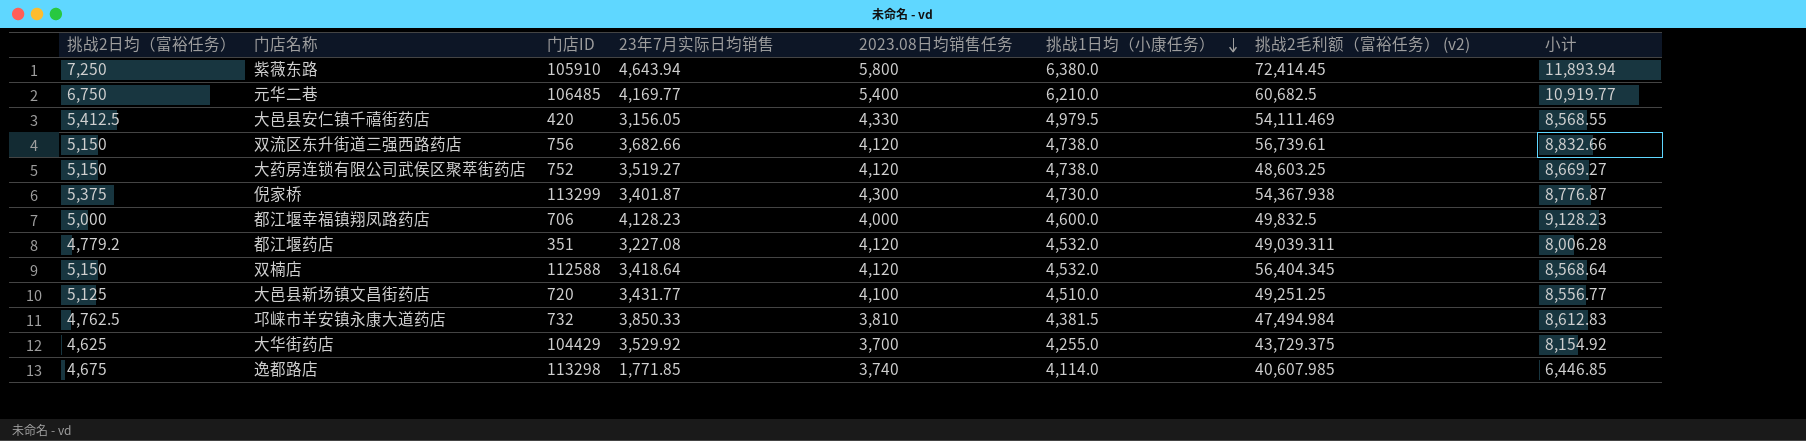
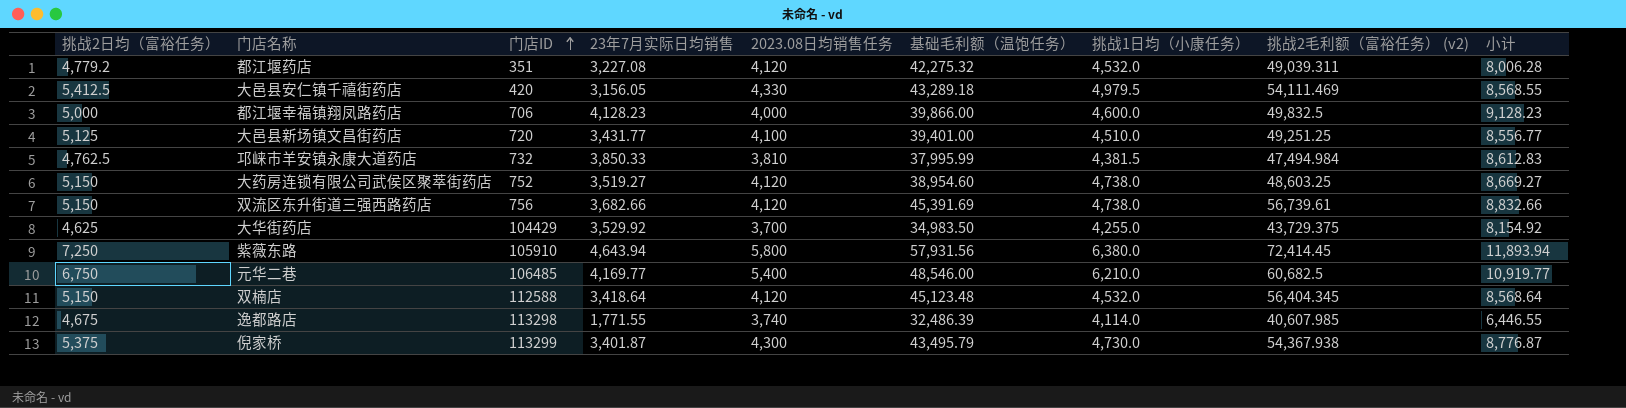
row order: 挑战1日均（小康任务） descending -> 门店ID ascending
column 基础毛利额（温饱任务） | position: none -> 6
逸都路店 | 23年7月实际日均销售: 1,771.85 -> 1,771.55
逸都路店 | 小计: 6,446.85 -> 6,446.55

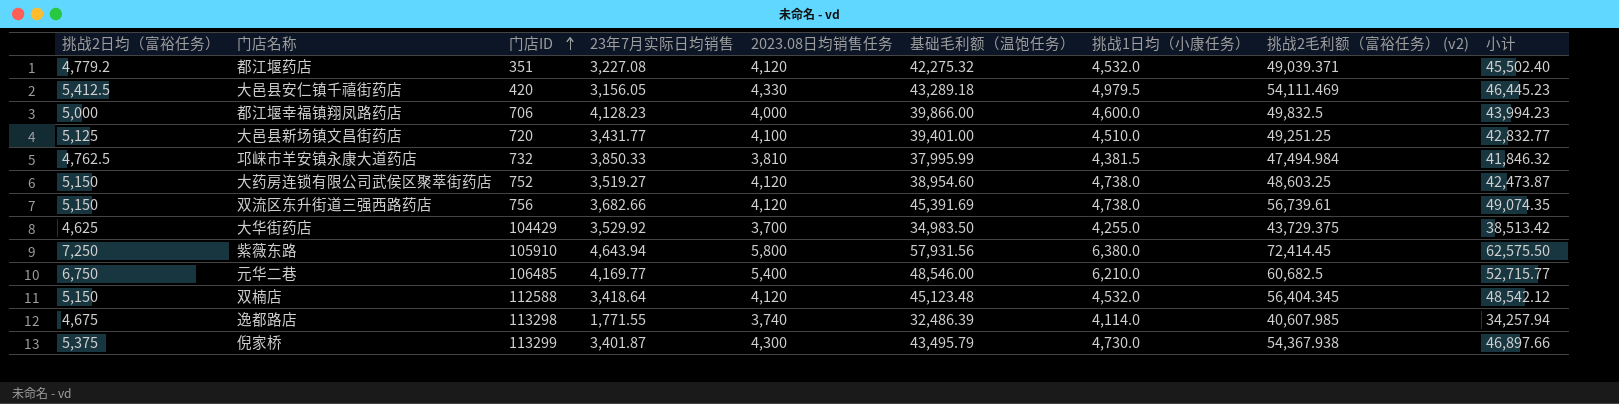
column 小计 | formula: [挑战2日均（富裕任务）] + [23年7月实际日均销售] -> [23年7月实际日均销售] + [基础毛利额（温饱任务）]
都江堰药店 | 挑战2毛利额（富裕任务） (v2): 49,039.311 -> 49,039.371

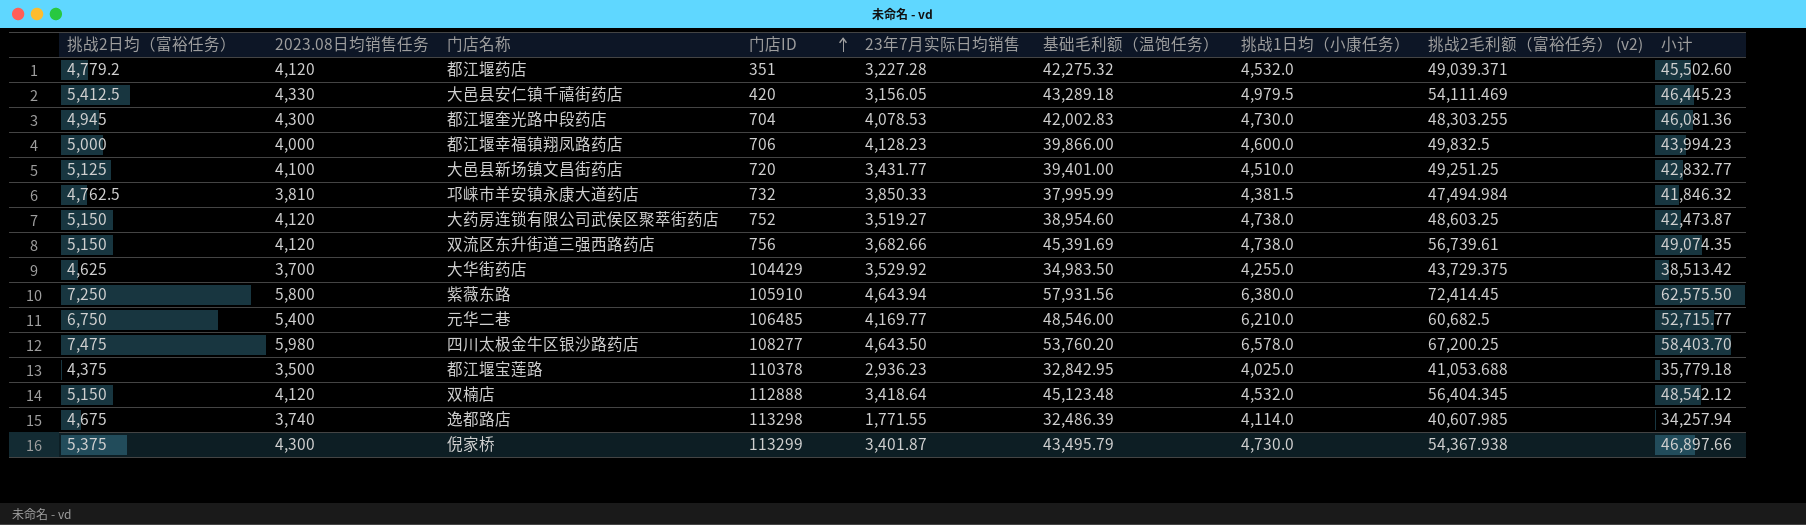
column 2023.08日均销售任务 | position: 5 -> 2
都江堰药店 | 23年7月实际日均销售: 3,227.08 -> 3,227.28
都江堰药店 | 小计: 45,502.40 -> 45,502.60
row 都江堰奎光路中段药店: none -> 4,945 | 4,300 | 704 | 4,078.53 | 42,002.83 | 4,730.0 | 48,303.255 | 46,081.36
row 四川太极金牛区银沙路药店: none -> 7,475 | 5,980 | 108277 | 4,643.50 | 53,760.20 | 6,578.0 | 67,200.25 | 58,403.70
row 都江堰宝莲路: none -> 4,375 | 3,500 | 110378 | 2,936.23 | 32,842.95 | 4,025.0 | 41,053.688 | 35,779.18
双楠店 | 门店ID: 112588 -> 112888

